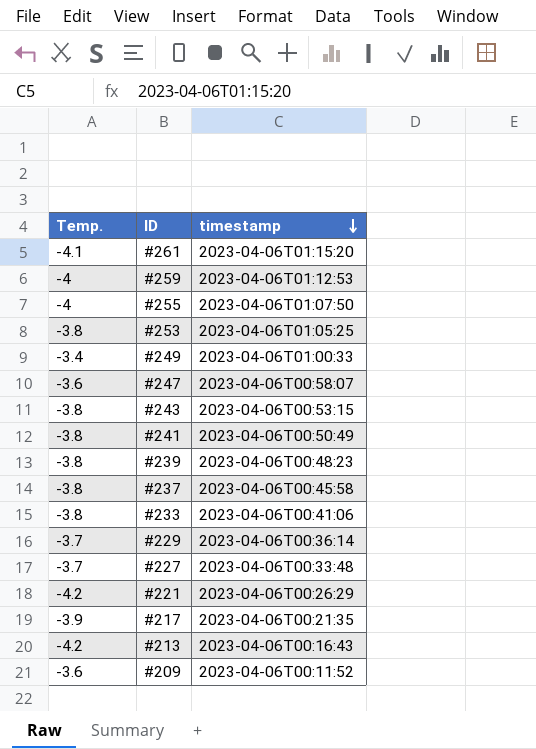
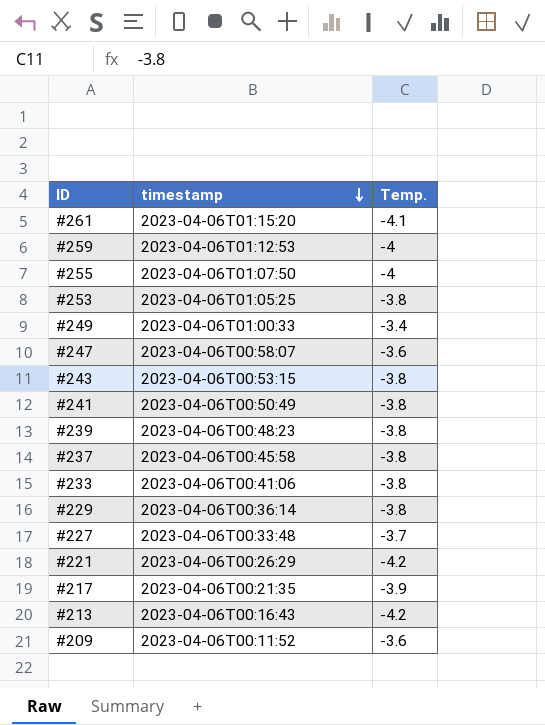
column Temp. | position: 1 -> 3
#229 | Temp.: -3.7 -> -3.8

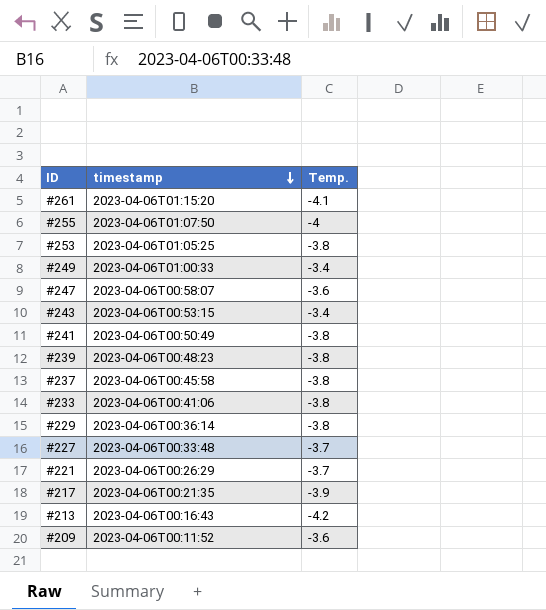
row #259: 2023-04-06T01:12:53 | -4 -> none
#243 | Temp.: -3.8 -> -3.4
#221 | Temp.: -4.2 -> -3.7

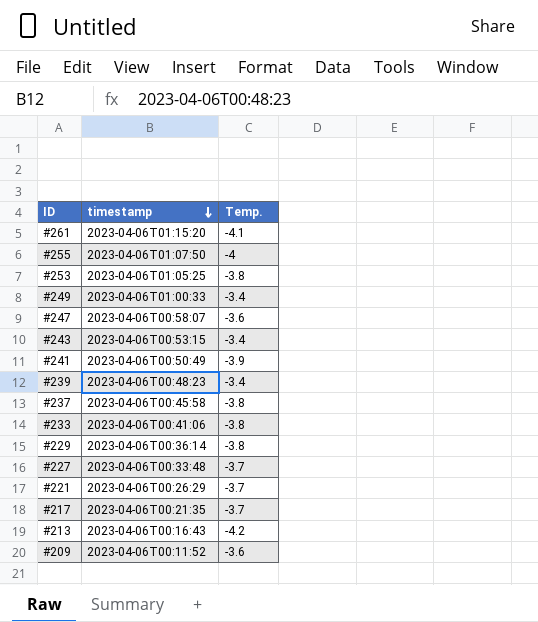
#241 | Temp.: -3.8 -> -3.9
#239 | Temp.: -3.8 -> -3.4
#217 | Temp.: -3.9 -> -3.7

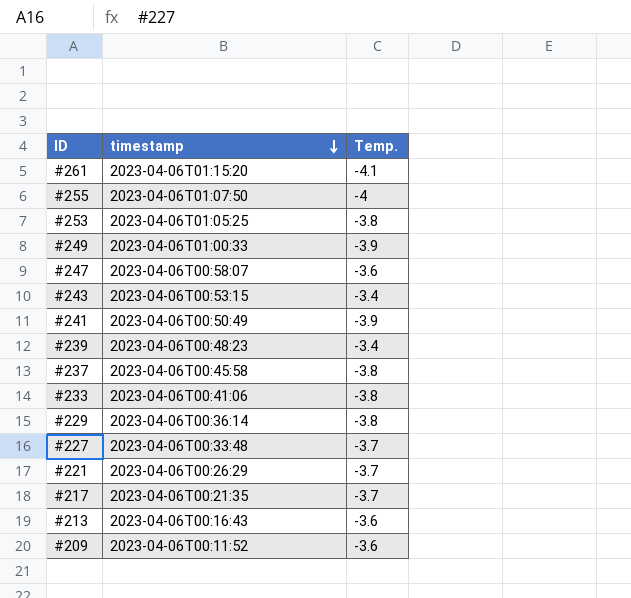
#249 | Temp.: -3.4 -> -3.9
#213 | Temp.: -4.2 -> -3.6

